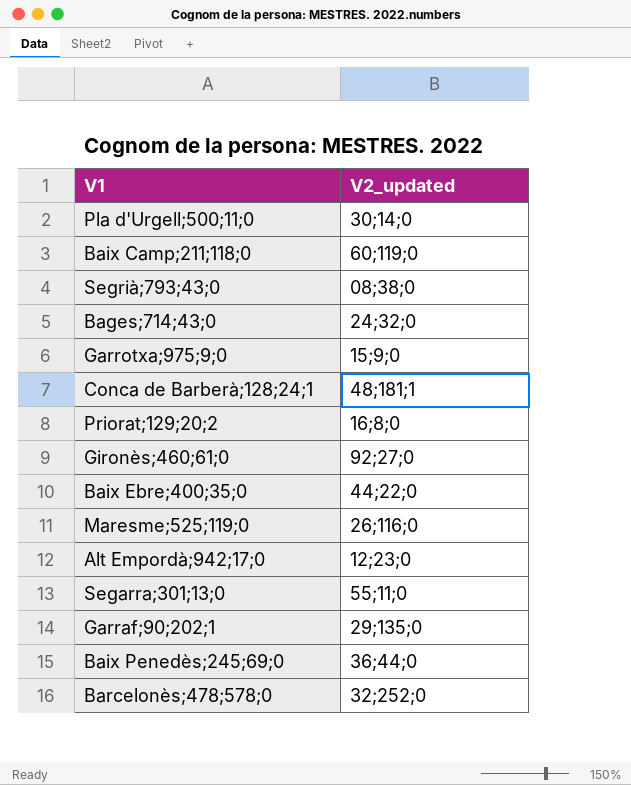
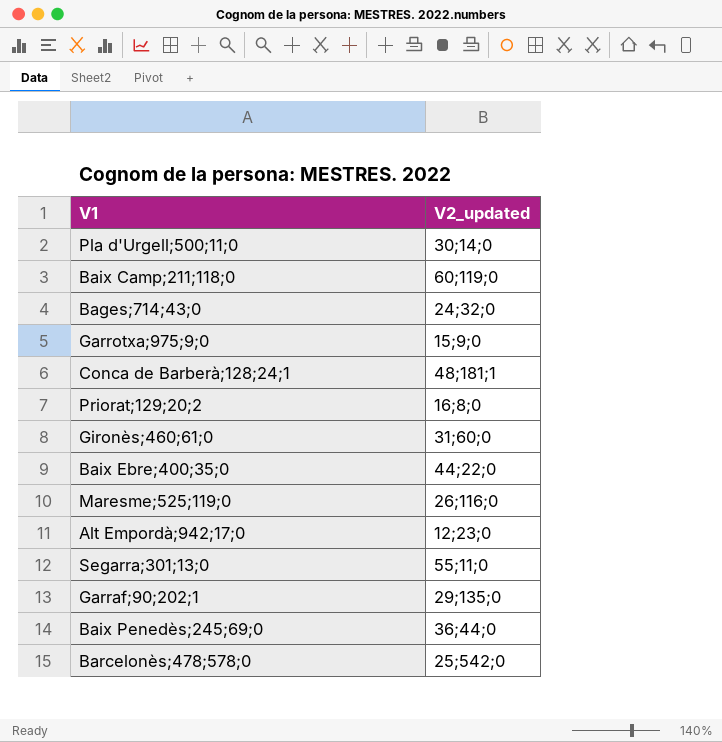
row Segrià;793;43;0: 08;38;0 -> none
Gironès;460;61;0 | V2_updated: 92;27;0 -> 31;60;0
Barcelonès;478;578;0 | V2_updated: 32;252;0 -> 25;542;0

